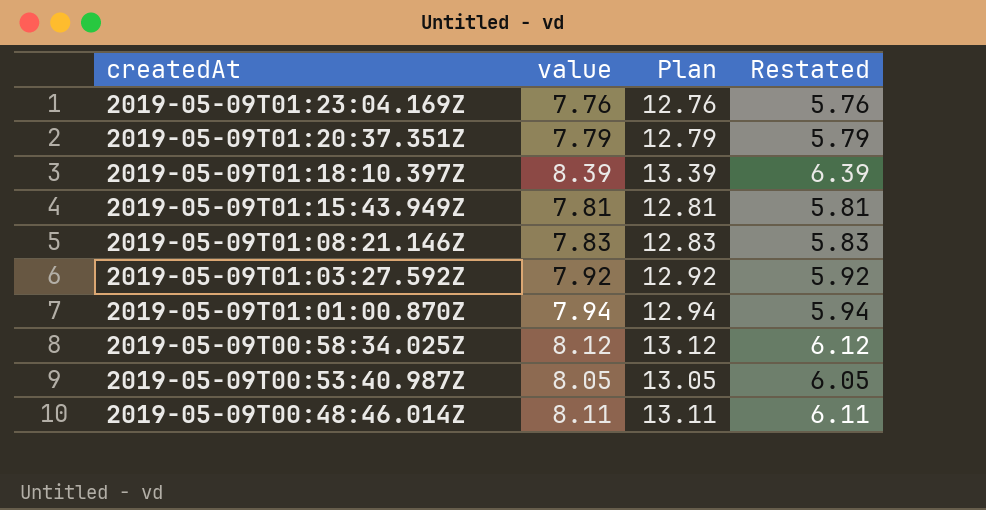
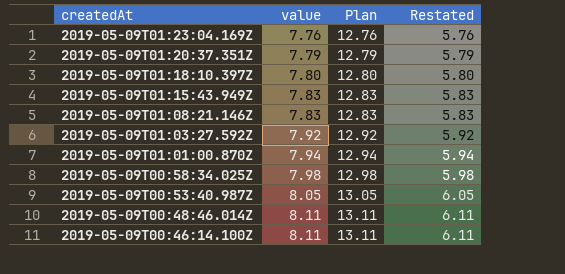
2019-05-09T01:18:10.397Z | value: 8.39 -> 7.80
2019-05-09T01:18:10.397Z | Plan: 13.39 -> 12.80
2019-05-09T01:18:10.397Z | Restated: 6.39 -> 5.80
2019-05-09T01:15:43.949Z | value: 7.81 -> 7.83
2019-05-09T01:15:43.949Z | Plan: 12.81 -> 12.83
2019-05-09T01:15:43.949Z | Restated: 5.81 -> 5.83
2019-05-09T00:58:34.025Z | value: 8.12 -> 7.98
2019-05-09T00:58:34.025Z | Plan: 13.12 -> 12.98
2019-05-09T00:58:34.025Z | Restated: 6.12 -> 5.98
row 2019-05-09T00:46:14.100Z: none -> 8.11 | 13.11 | 6.11

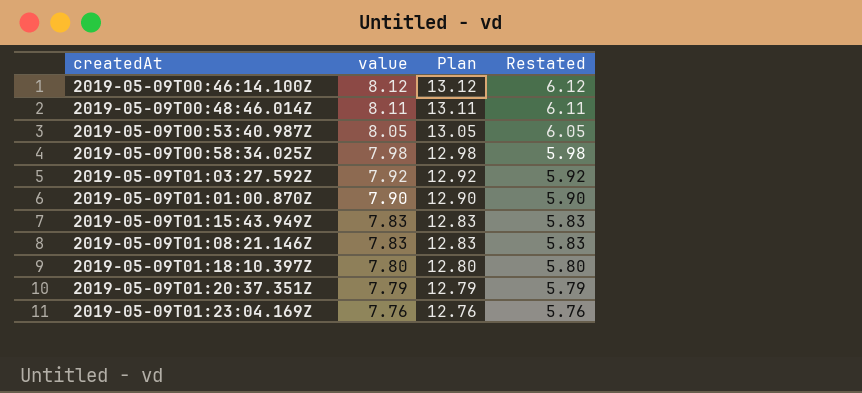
row order: createdAt descending -> value descending
2019-05-09T00:46:14.100Z | value: 8.11 -> 8.12
2019-05-09T00:46:14.100Z | Plan: 13.11 -> 13.12
2019-05-09T00:46:14.100Z | Restated: 6.11 -> 6.12
2019-05-09T01:01:00.870Z | value: 7.94 -> 7.90
2019-05-09T01:01:00.870Z | Plan: 12.94 -> 12.90
2019-05-09T01:01:00.870Z | Restated: 5.94 -> 5.90

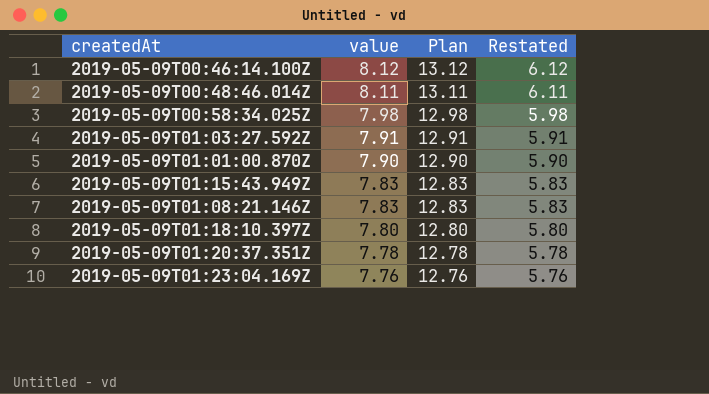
row 2019-05-09T00:53:40.987Z: 8.05 | 13.05 | 6.05 -> none
2019-05-09T01:03:27.592Z | value: 7.92 -> 7.91
2019-05-09T01:03:27.592Z | Plan: 12.92 -> 12.91
2019-05-09T01:03:27.592Z | Restated: 5.92 -> 5.91
2019-05-09T01:20:37.351Z | value: 7.79 -> 7.78
2019-05-09T01:20:37.351Z | Plan: 12.79 -> 12.78
2019-05-09T01:20:37.351Z | Restated: 5.79 -> 5.78

